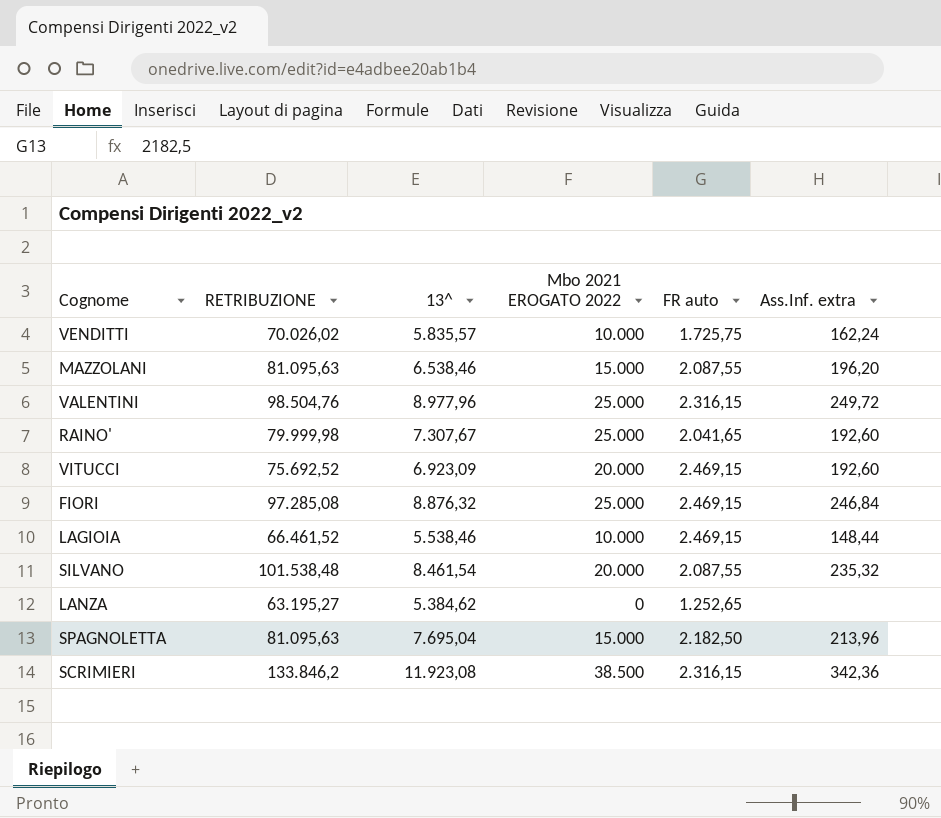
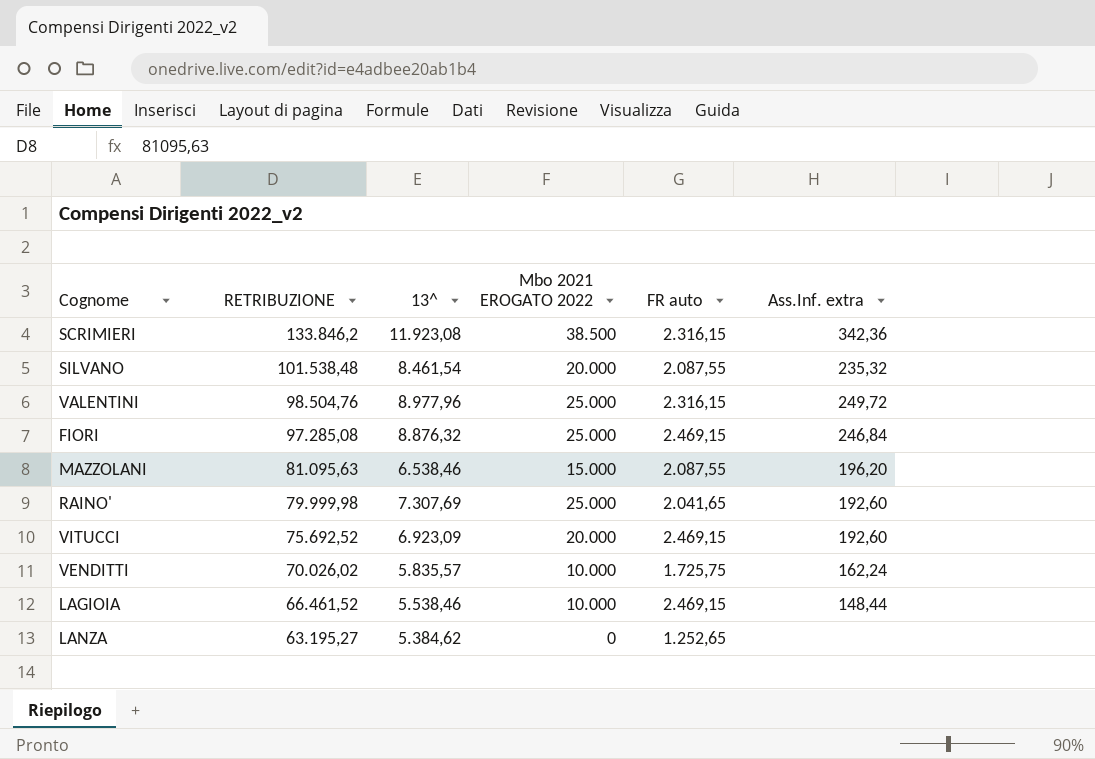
row order: none -> RETRIBUZIONE descending
row SPAGNOLETTA: 81.095,63 | 7.695,04 | 15.000 | 2.182,50 | 213,96 -> none
RAINO' | 13^: 7.307,67 -> 7.307,69

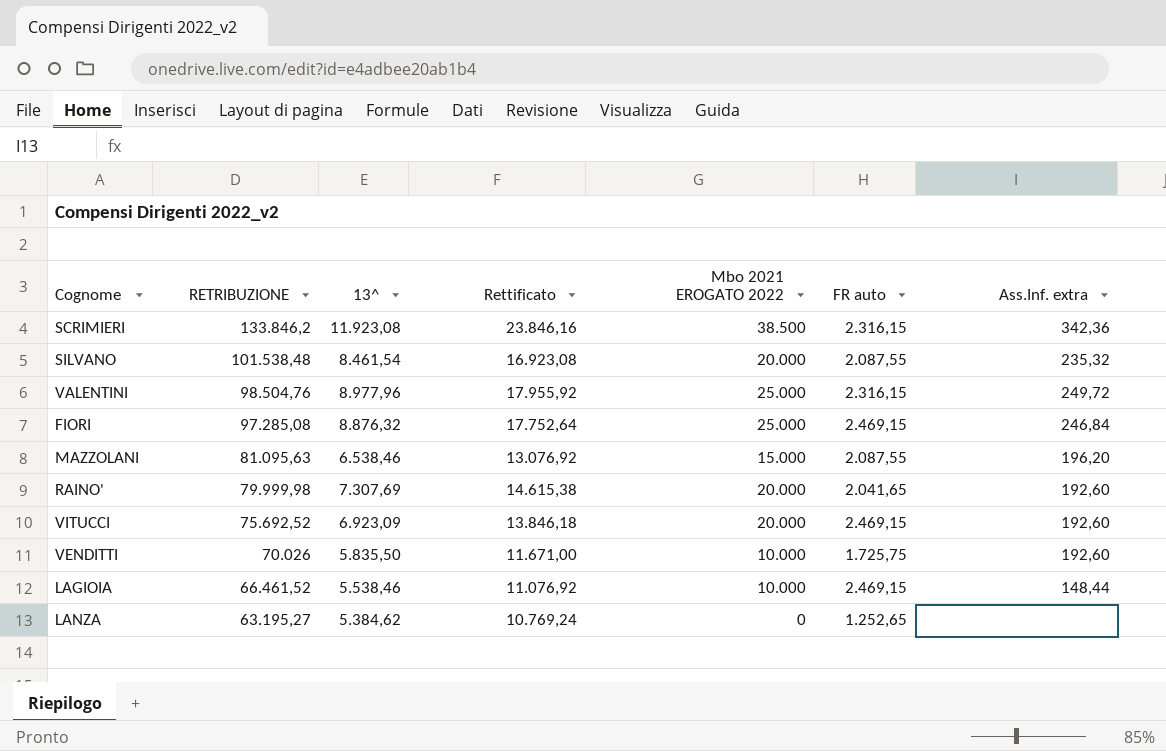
column Rettificato | formula: none -> [13^] * 2
RAINO' | Mbo 2021 EROGATO 2022: 25.000 -> 20.000
VENDITTI | RETRIBUZIONE: 70.026,02 -> 70.026
VENDITTI | 13^: 5.835,57 -> 5.835,50
VENDITTI | Ass.Inf. extra: 162,24 -> 192,60

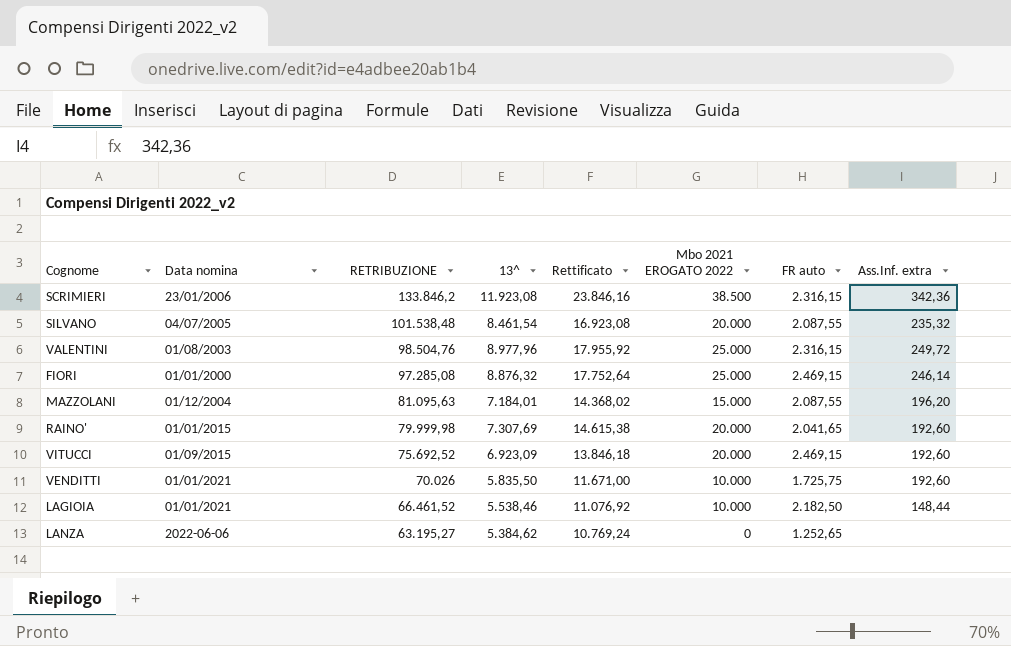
column Data nomina | position: none -> 2
FIORI | Ass.Inf. extra: 246,84 -> 246,14
MAZZOLANI | 13^: 6.538,46 -> 7.184,01
MAZZOLANI | Rettificato: 13.076,92 -> 14.368,02
LAGIOIA | FR auto: 2.469,15 -> 2.182,50

